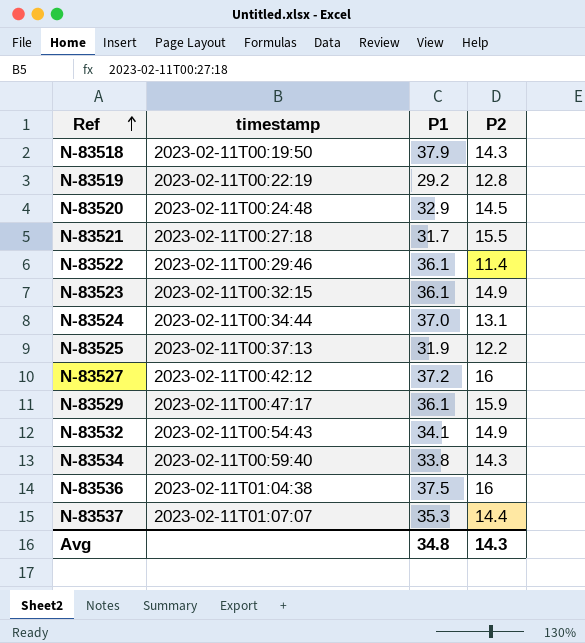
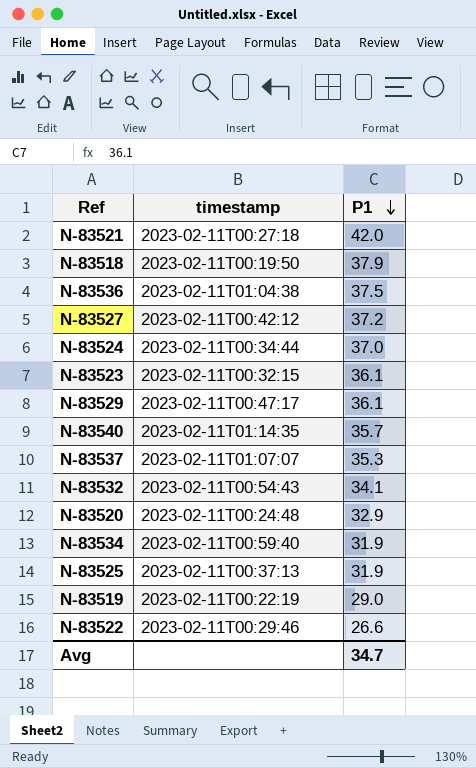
row order: Ref ascending -> P1 descending
column P2 | position: 4 -> none
N-83521 | P1: 31.7 -> 42.0
row N-83540: none -> 2023-02-11T01:14:35 | 35.7
N-83534 | P1: 33.8 -> 31.9
N-83519 | P1: 29.2 -> 29.0
N-83522 | P1: 36.1 -> 26.6
Avg | P1: 34.8 -> 34.7

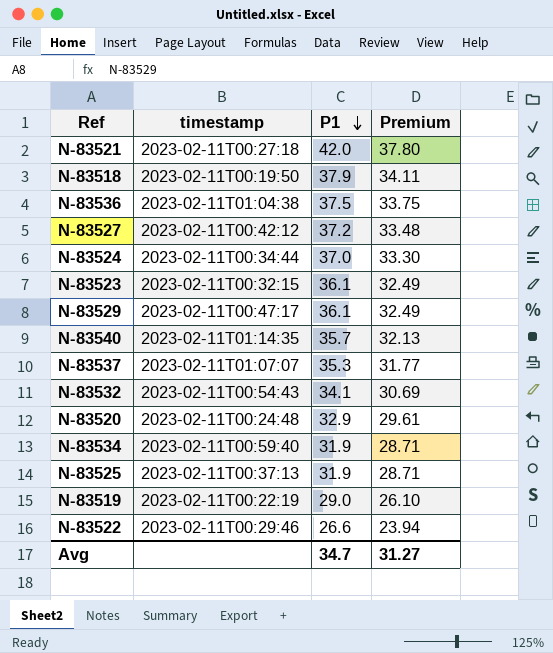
column Premium | formula: none -> [P1] * 0.9

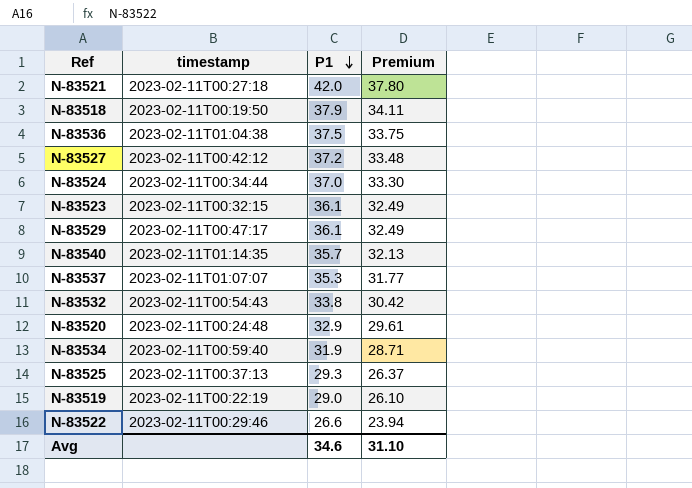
N-83532 | P1: 34.1 -> 33.8
N-83532 | Premium: 30.69 -> 30.42
N-83525 | P1: 31.9 -> 29.3
N-83525 | Premium: 28.71 -> 26.37
Avg | P1: 34.7 -> 34.6
Avg | Premium: 31.27 -> 31.10

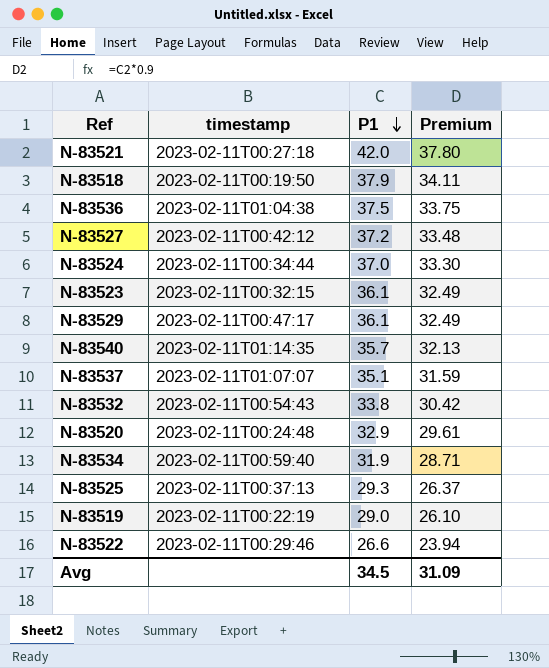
N-83537 | P1: 35.3 -> 35.1
N-83537 | Premium: 31.77 -> 31.59
Avg | P1: 34.6 -> 34.5
Avg | Premium: 31.10 -> 31.09

